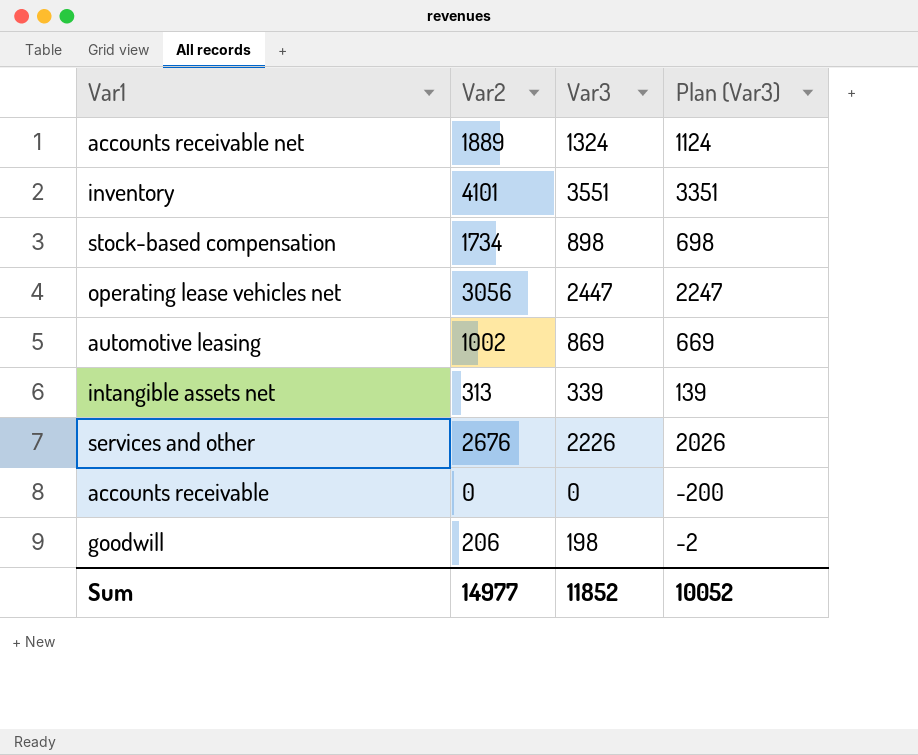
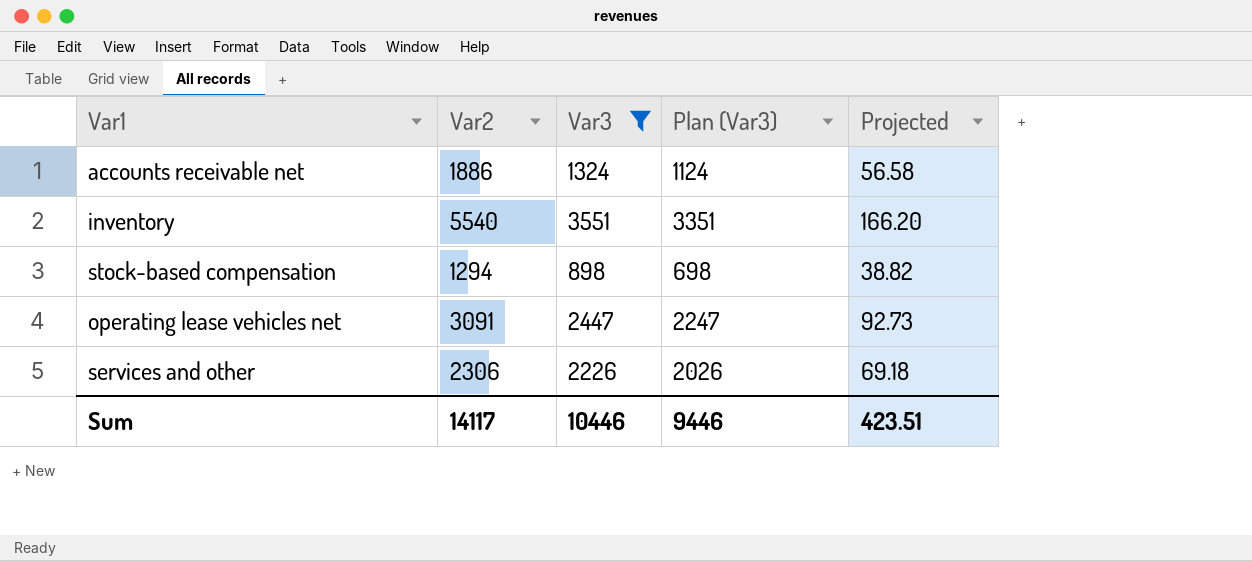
filter: none -> Var3 >= 898
column Projected | formula: none -> [Var2] * 0.03
accounts receivable net | Var2: 1889 -> 1886
inventory | Var2: 4101 -> 5540
stock-based compensation | Var2: 1734 -> 1294
operating lease vehicles net | Var2: 3056 -> 3091
services and other | Var2: 2676 -> 2306
Sum | Var2: 14977 -> 14117
Sum | Var3: 11852 -> 10446
Sum | Plan (Var3): 10052 -> 9446

